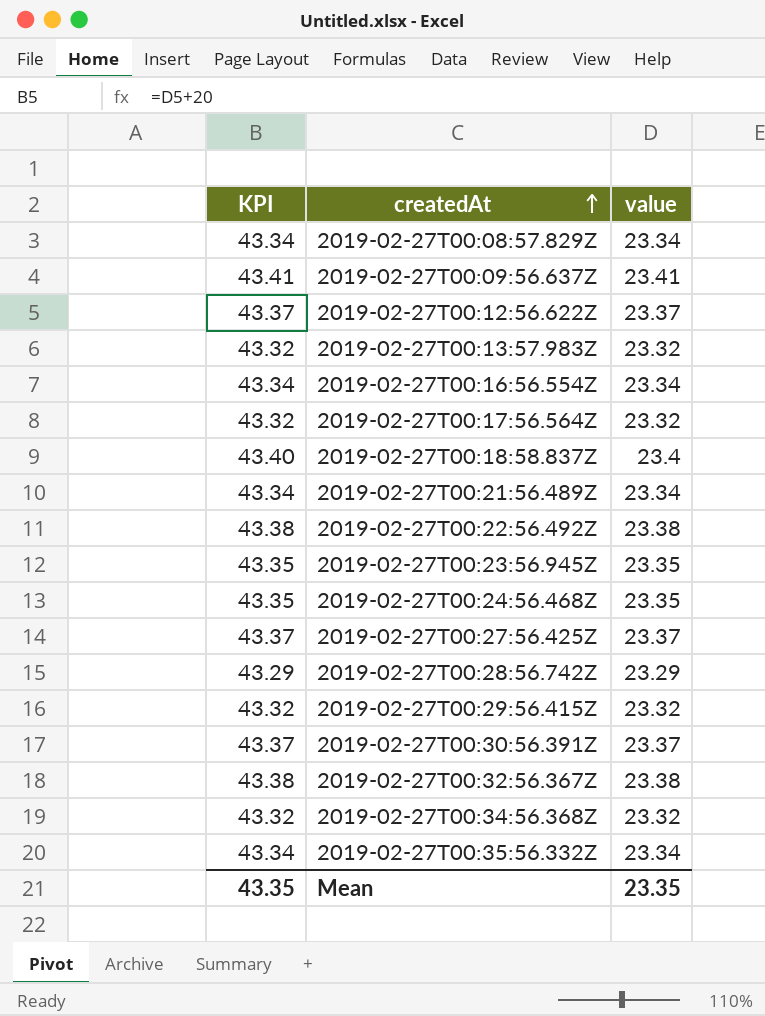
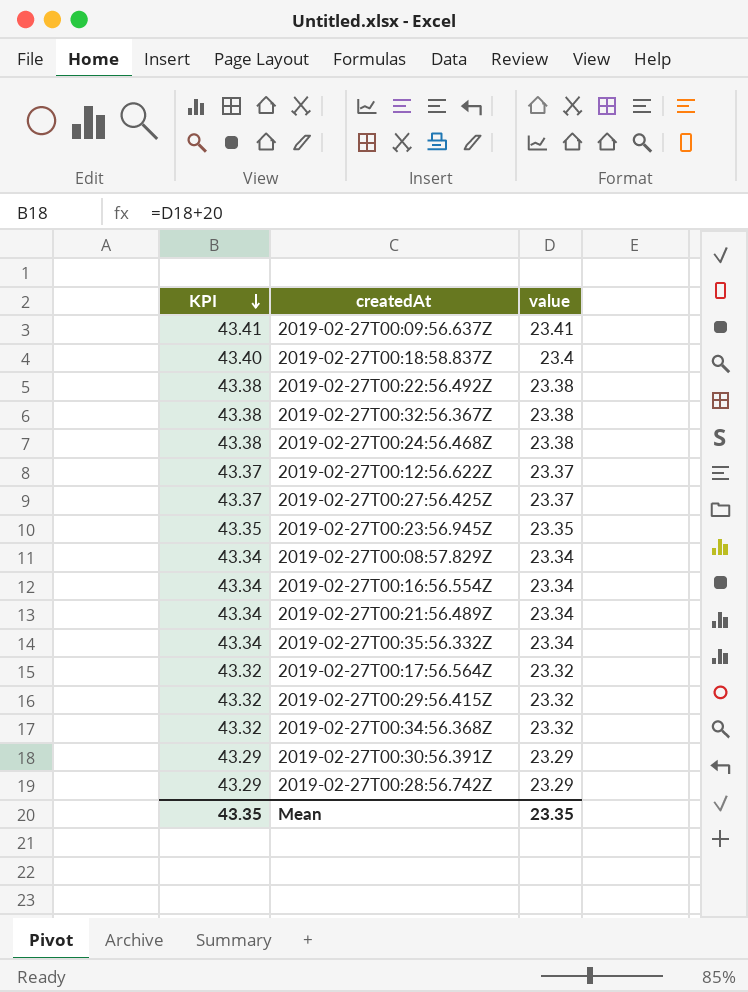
row order: createdAt ascending -> KPI descending
row 2019-02-27T00:13:57.983Z: 43.32 | 23.32 -> none
2019-02-27T00:24:56.468Z | KPI: 43.35 -> 43.38
2019-02-27T00:24:56.468Z | value: 23.35 -> 23.38
2019-02-27T00:30:56.391Z | KPI: 43.37 -> 43.29
2019-02-27T00:30:56.391Z | value: 23.37 -> 23.29

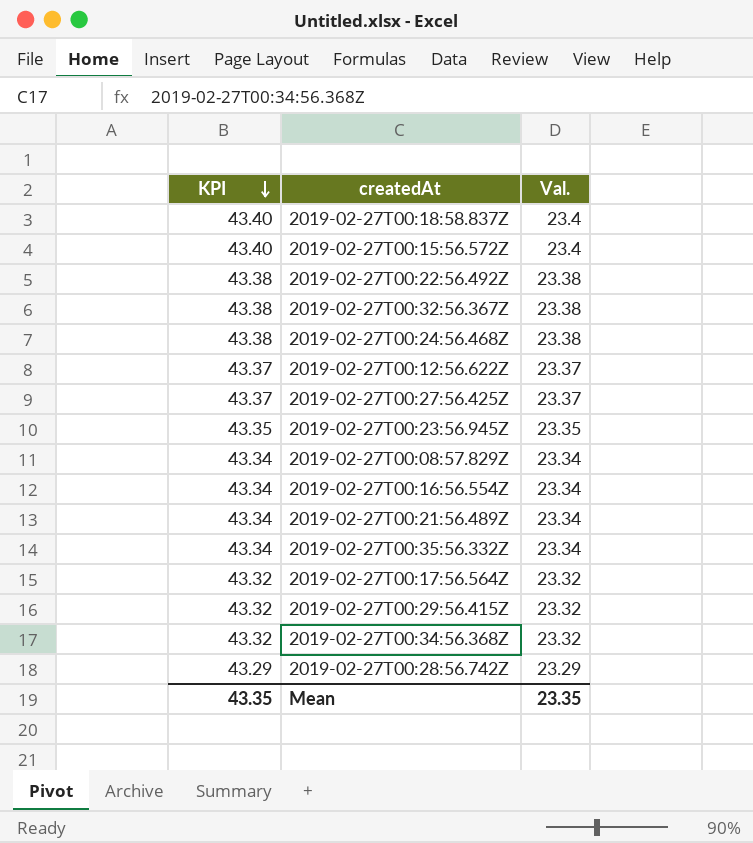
column name: value -> Val.
row 2019-02-27T00:09:56.637Z: 43.41 | 23.41 -> none
row 2019-02-27T00:30:56.391Z: 43.29 | 23.29 -> none
row 2019-02-27T00:15:56.572Z: none -> 43.40 | 23.4

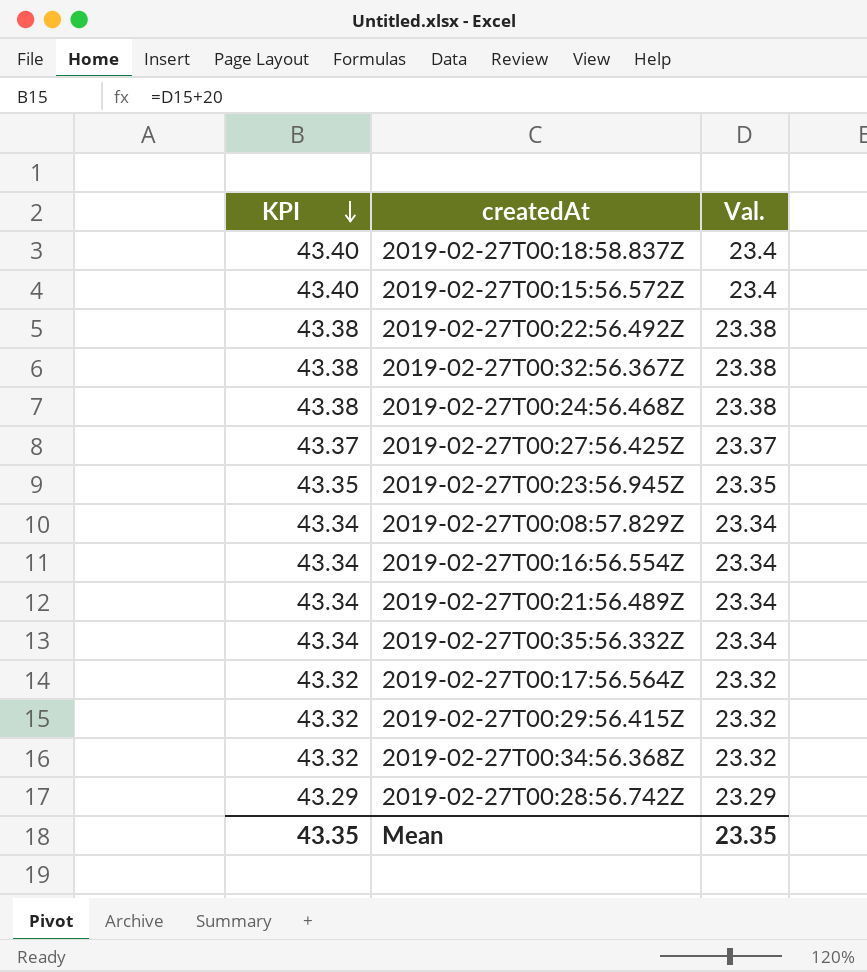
row 2019-02-27T00:12:56.622Z: 43.37 | 23.37 -> none

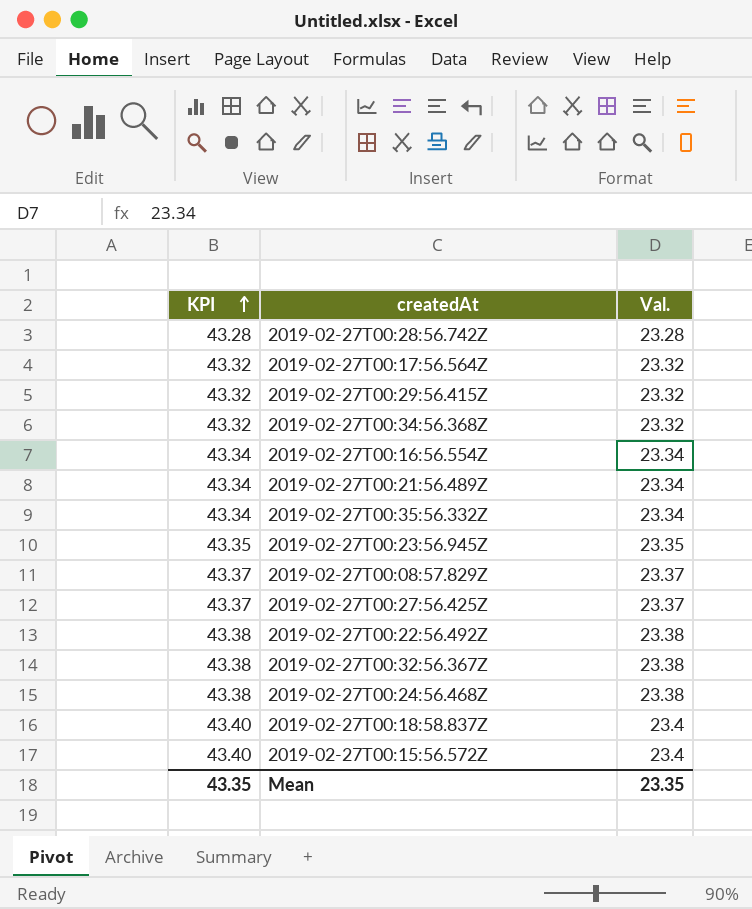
row order: KPI descending -> KPI ascending
2019-02-27T00:28:56.742Z | KPI: 43.29 -> 43.28
2019-02-27T00:28:56.742Z | Val.: 23.29 -> 23.28
2019-02-27T00:08:57.829Z | KPI: 43.34 -> 43.37
2019-02-27T00:08:57.829Z | Val.: 23.34 -> 23.37

